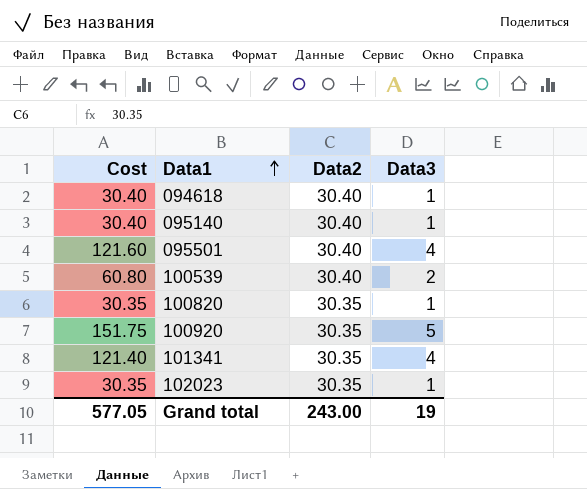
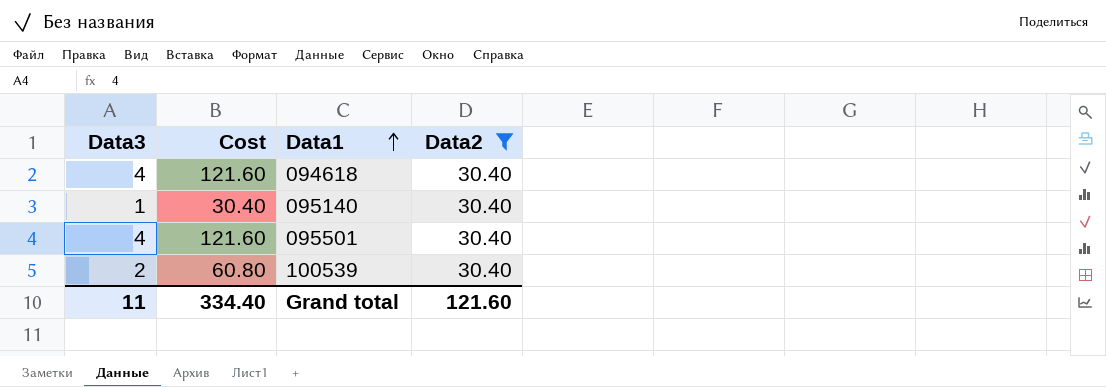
filter: none -> Data2 = 30.40
column Data3 | position: 4 -> 1
094618 | Data3: 1 -> 4
094618 | Cost: 30.40 -> 121.60
Grand total | Data3: 19 -> 11
Grand total | Cost: 577.05 -> 334.40
Grand total | Data2: 243.00 -> 121.60

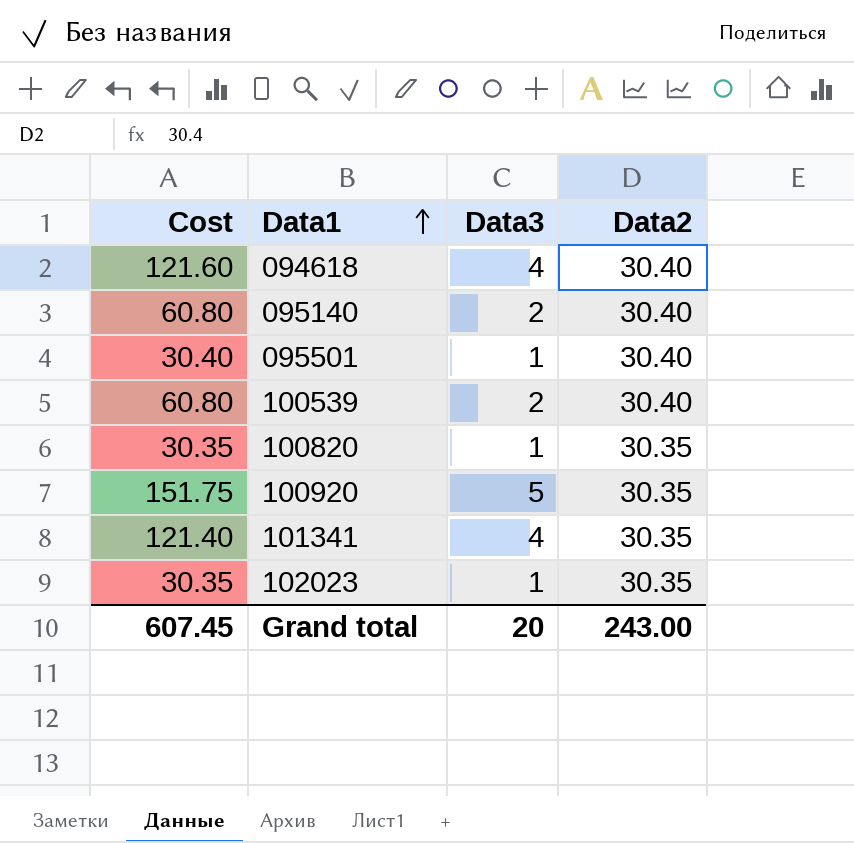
filter: Data2 = 30.40 -> none
column Data3 | position: 1 -> 3
095140 | Cost: 30.40 -> 60.80
095140 | Data3: 1 -> 2
095501 | Cost: 121.60 -> 30.40
095501 | Data3: 4 -> 1
Grand total | Cost: 334.40 -> 607.45
Grand total | Data3: 11 -> 20
Grand total | Data2: 121.60 -> 243.00

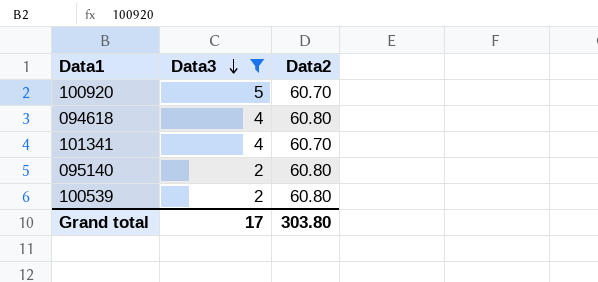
filter: none -> Data3 != 1
row order: Data1 ascending -> Data3 descending
column Cost | formula: [Data3] * [Data2] -> none
100920 | Data2: 30.35 -> 60.70
094618 | Data2: 30.40 -> 60.80
101341 | Data2: 30.35 -> 60.70
095140 | Data2: 30.40 -> 60.80
100539 | Data2: 30.40 -> 60.80
Grand total | Data3: 20 -> 17
Grand total | Data2: 243.00 -> 303.80

